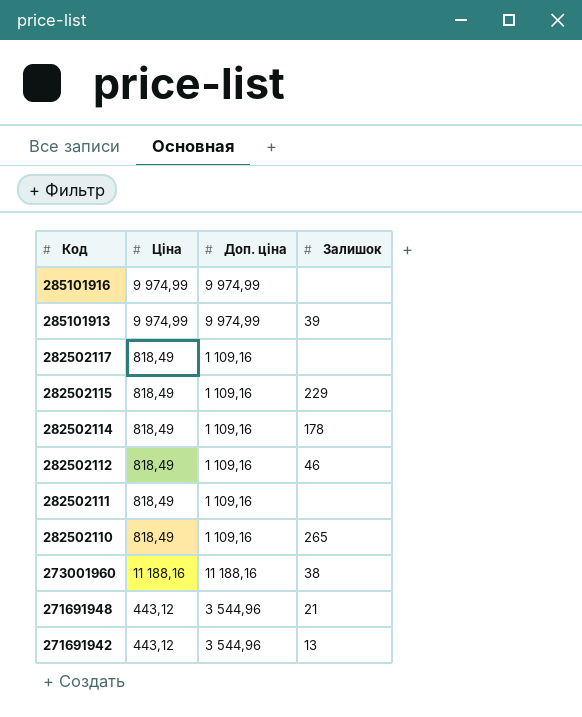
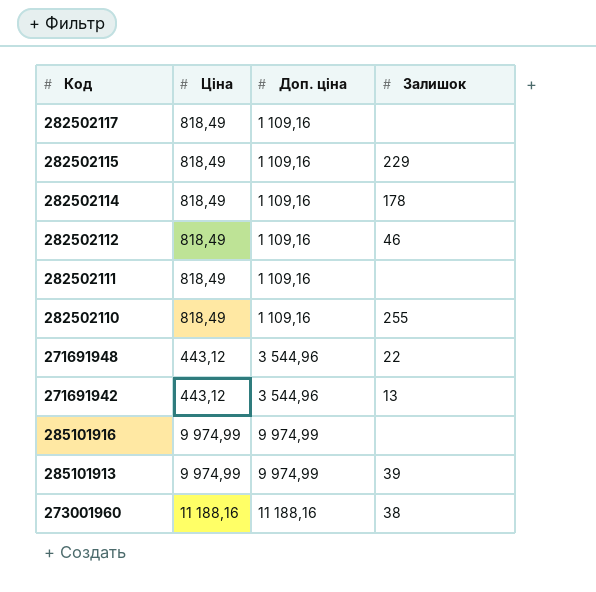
row order: Код descending -> Доп. ціна ascending
282502110 | Залишок: 265 -> 255
271691948 | Залишок: 21 -> 22

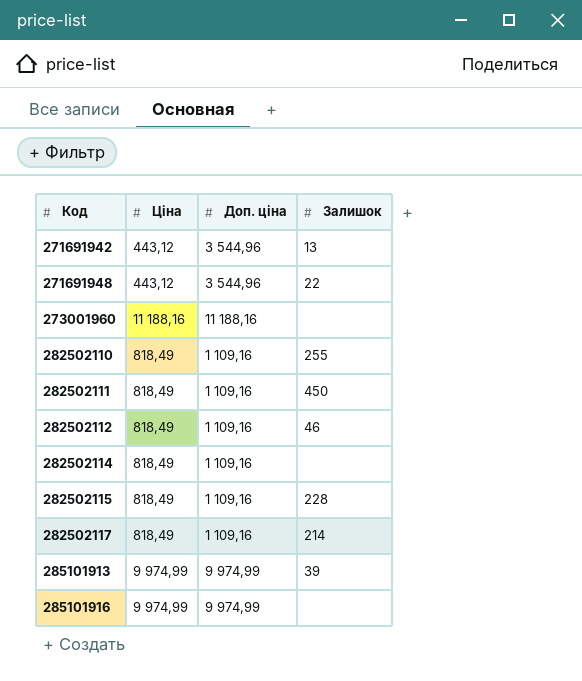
row order: Доп. ціна ascending -> Код ascending
273001960 | Залишок: 38 -> none
282502111 | Залишок: none -> 450
282502114 | Залишок: 178 -> none
282502115 | Залишок: 229 -> 228
282502117 | Залишок: none -> 214

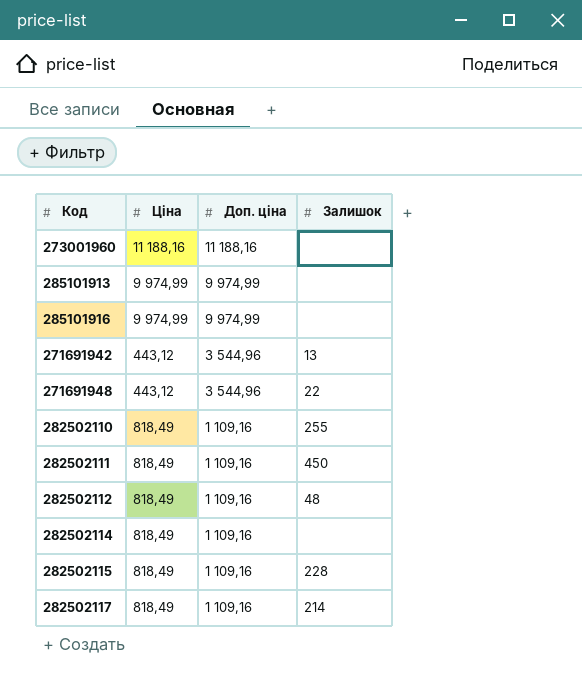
row order: Код ascending -> Доп. ціна descending
285101913 | Залишок: 39 -> none
282502112 | Залишок: 46 -> 48

